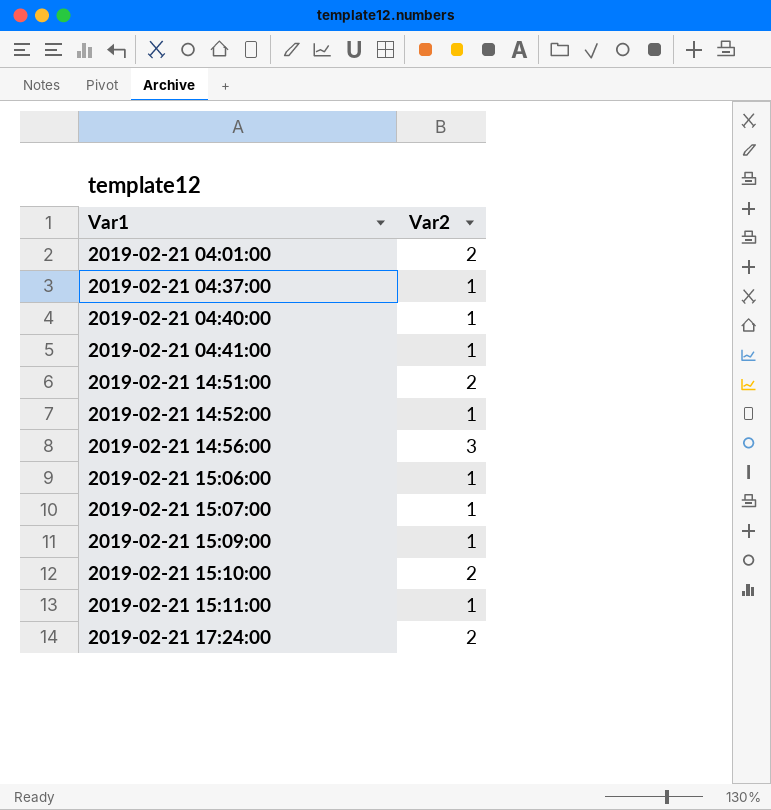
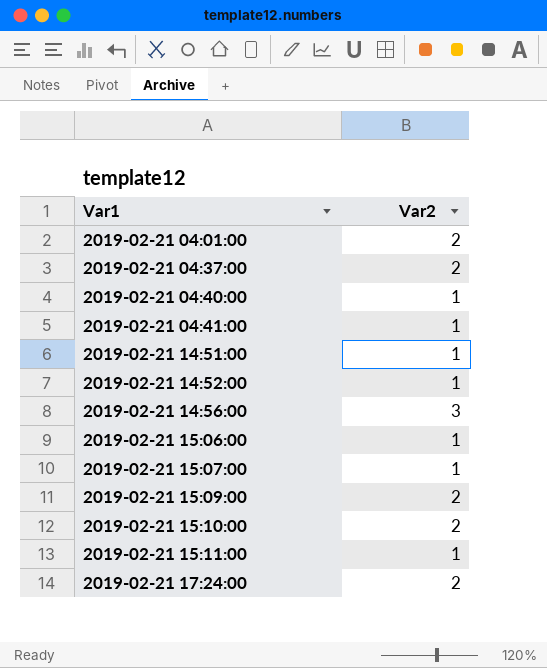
2019-02-21 04:37:00 | Var2: 1 -> 2
2019-02-21 14:51:00 | Var2: 2 -> 1
2019-02-21 15:09:00 | Var2: 1 -> 2

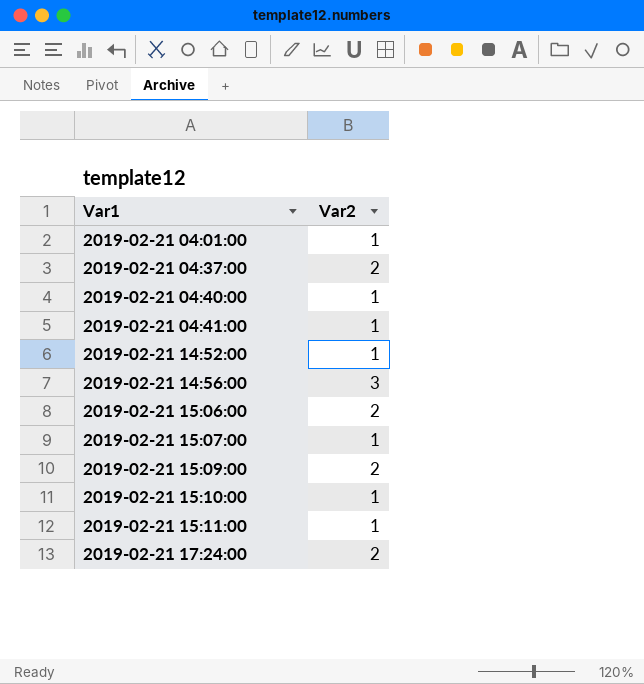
row 2019-02-21 14:51:00: 1 -> none
2019-02-21 04:01:00 | Var2: 2 -> 1
2019-02-21 15:06:00 | Var2: 1 -> 2
2019-02-21 15:10:00 | Var2: 2 -> 1

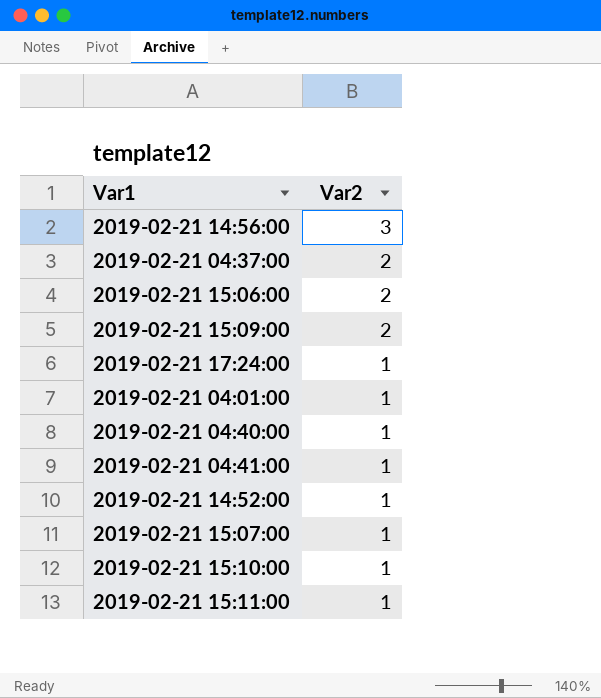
row order: Var1 ascending -> Var2 descending
2019-02-21 17:24:00 | Var2: 2 -> 1

